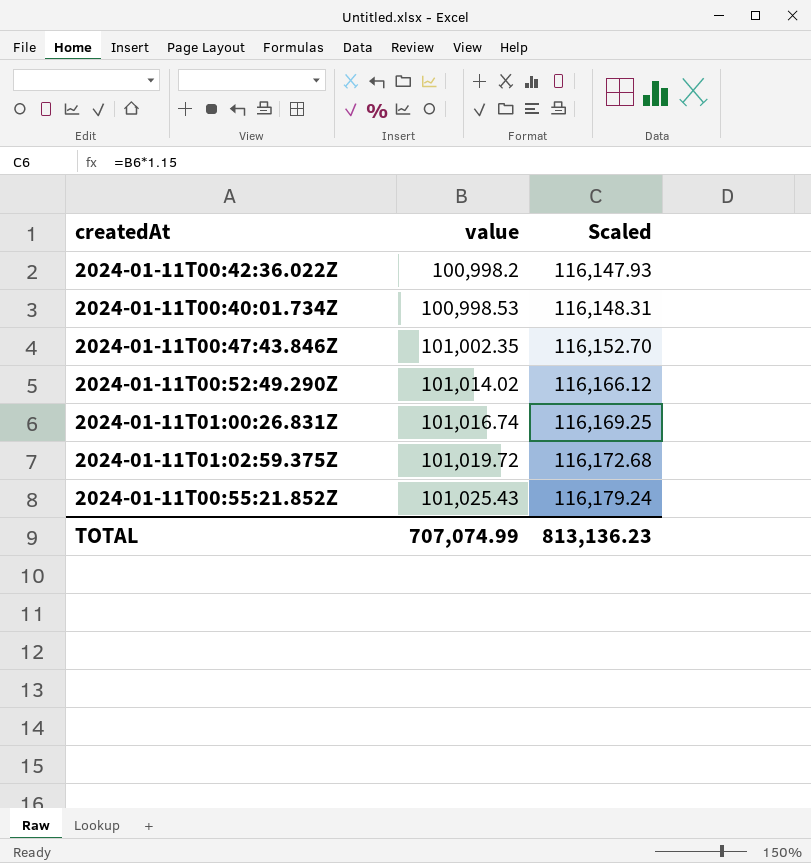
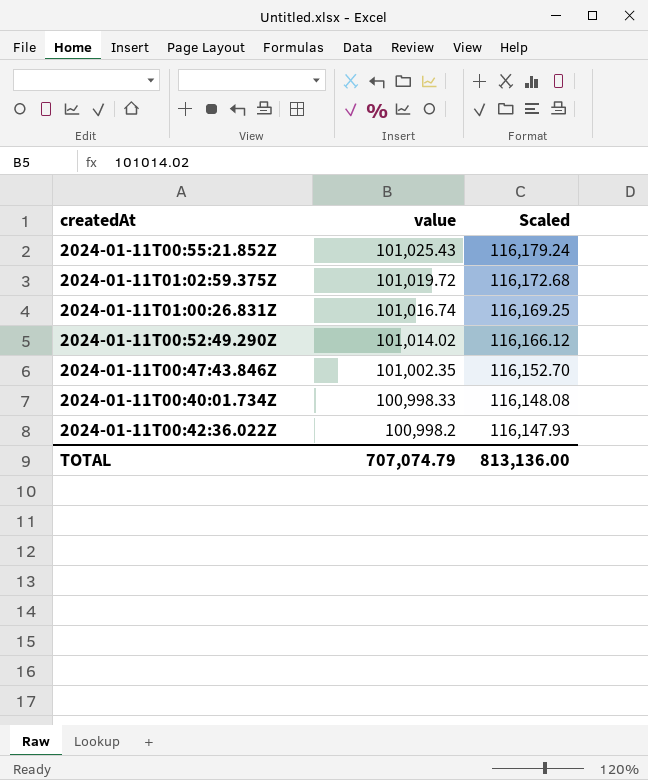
row order: value ascending -> value descending
2024-01-11T00:40:01.734Z | value: 100,998.53 -> 100,998.33
2024-01-11T00:40:01.734Z | Scaled: 116,148.31 -> 116,148.08
TOTAL | value: 707,074.99 -> 707,074.79
TOTAL | Scaled: 813,136.23 -> 813,136.00

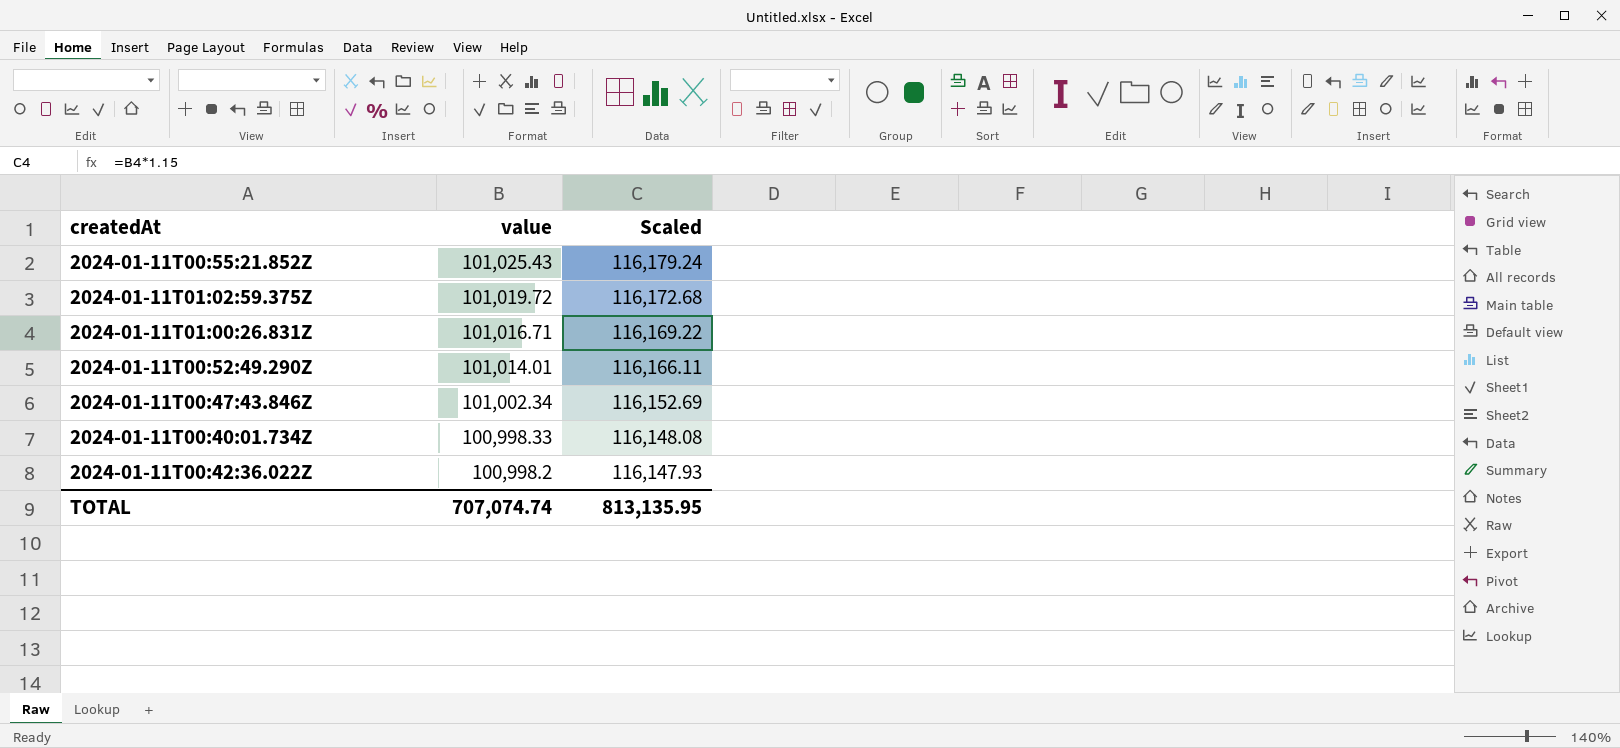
2024-01-11T01:00:26.831Z | value: 101,016.74 -> 101,016.71
2024-01-11T01:00:26.831Z | Scaled: 116,169.25 -> 116,169.22
2024-01-11T00:52:49.290Z | value: 101,014.02 -> 101,014.01
2024-01-11T00:52:49.290Z | Scaled: 116,166.12 -> 116,166.11
2024-01-11T00:47:43.846Z | value: 101,002.35 -> 101,002.34
2024-01-11T00:47:43.846Z | Scaled: 116,152.70 -> 116,152.69
TOTAL | value: 707,074.79 -> 707,074.74
TOTAL | Scaled: 813,136.00 -> 813,135.95

